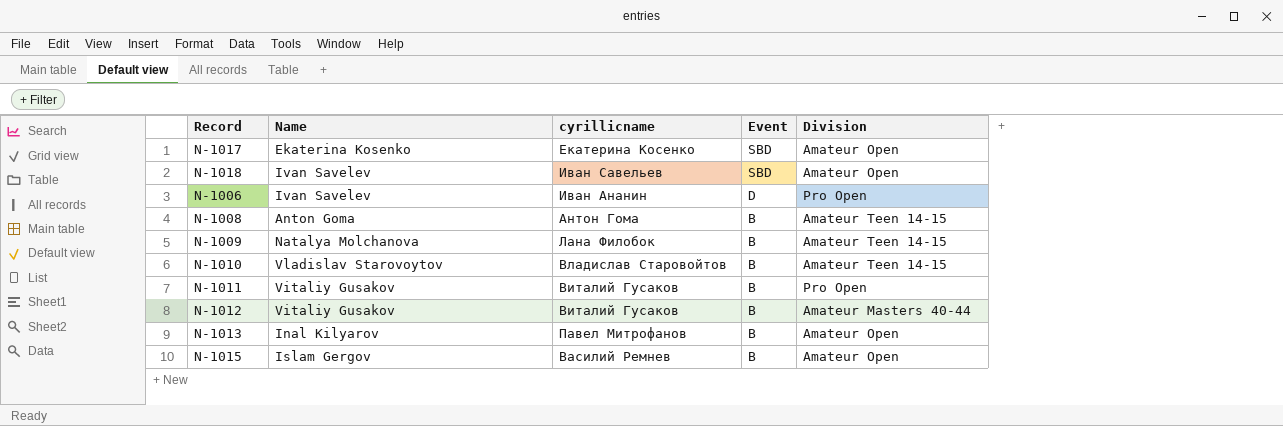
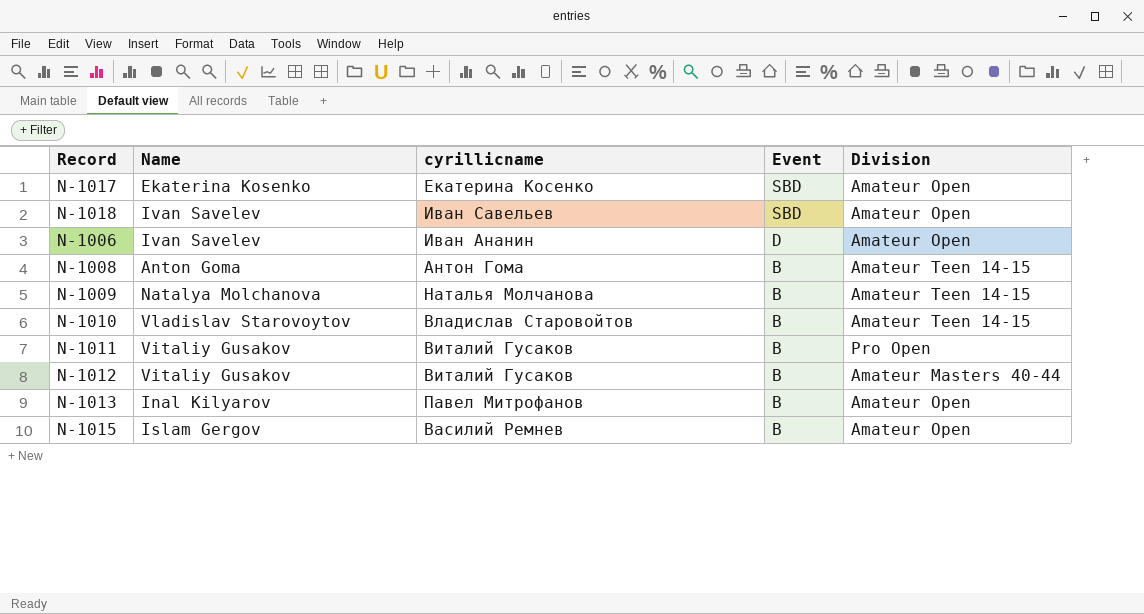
N-1006 | Division: Pro Open -> Amateur Open
N-1009 | cyrillicname: Лана Филобок -> Наталья Молчанова

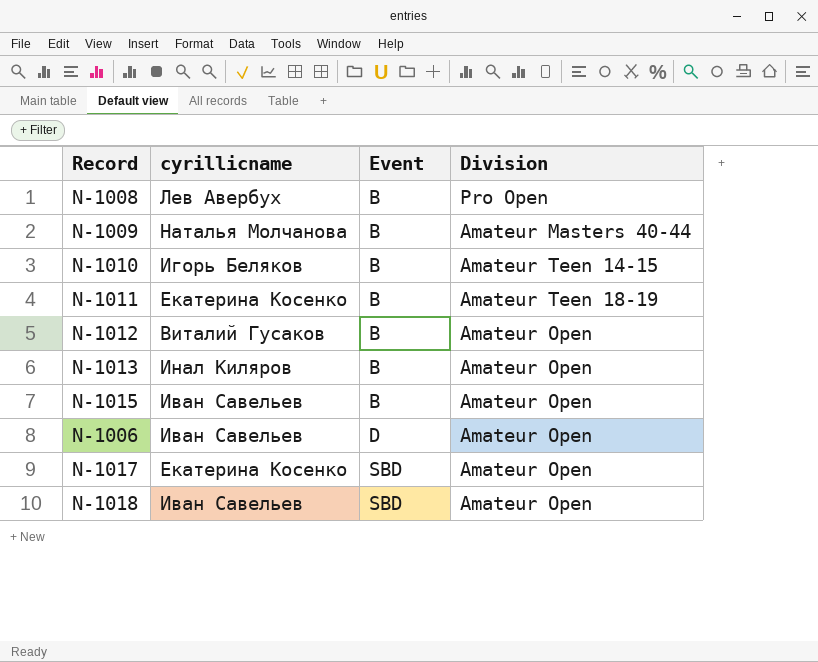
row order: Event descending -> Event ascending
column Name | position: 2 -> none
N-1008 | cyrillicname: Антон Гома -> Лев Авербух
N-1008 | Division: Amateur Teen 14-15 -> Pro Open
N-1009 | Division: Amateur Teen 14-15 -> Amateur Masters 40-44
N-1010 | cyrillicname: Владислав Старовойтов -> Игорь Беляков
N-1011 | cyrillicname: Виталий Гусаков -> Екатерина Косенко
N-1011 | Division: Pro Open -> Amateur Teen 18-19
N-1012 | Division: Amateur Masters 40-44 -> Amateur Open
N-1013 | cyrillicname: Павел Митрофанов -> Инал Киляров
N-1015 | cyrillicname: Василий Ремнев -> Иван Савельев
N-1006 | cyrillicname: Иван Ананин -> Иван Савельев

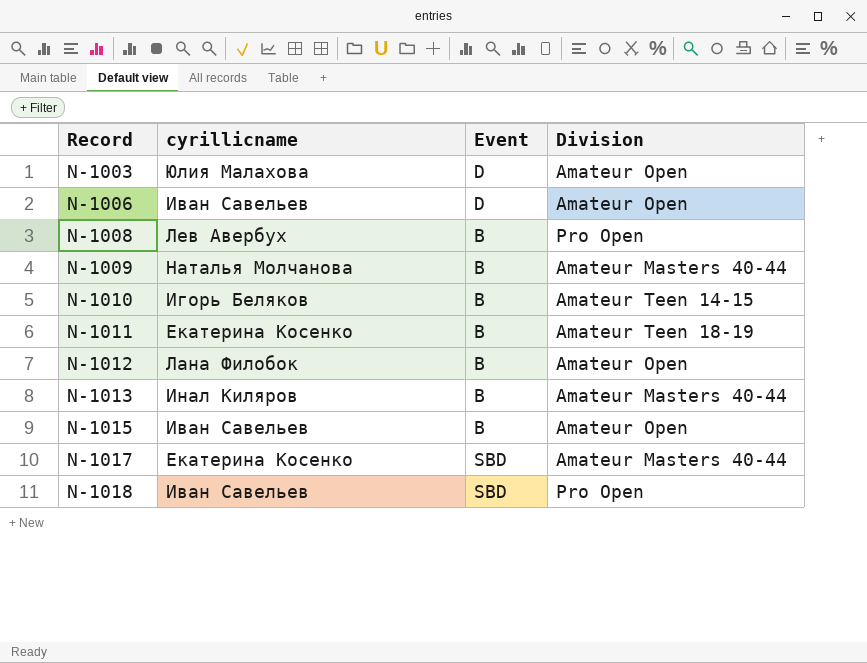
row order: Event ascending -> Record ascending
row N-1003: none -> Юлия Малахова | D | Amateur Open
N-1012 | cyrillicname: Виталий Гусаков -> Лана Филобок
N-1013 | Division: Amateur Open -> Amateur Masters 40-44
N-1017 | Division: Amateur Open -> Amateur Masters 40-44
N-1018 | Division: Amateur Open -> Pro Open

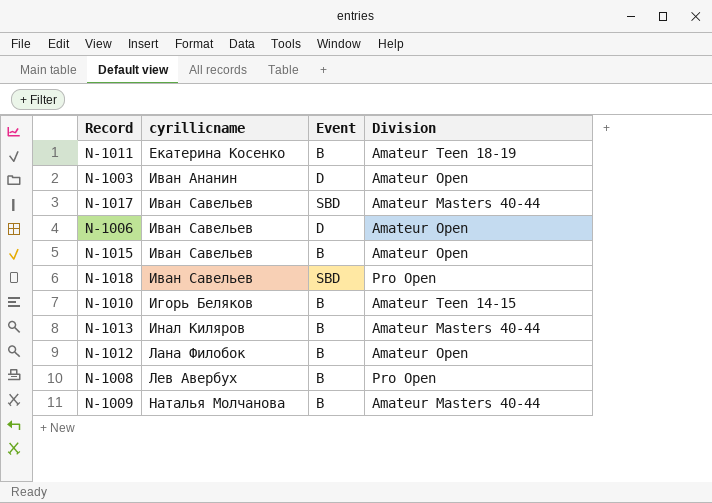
row order: Record ascending -> cyrillicname ascending
N-1003 | cyrillicname: Юлия Малахова -> Иван Ананин
N-1017 | cyrillicname: Екатерина Косенко -> Иван Савельев

